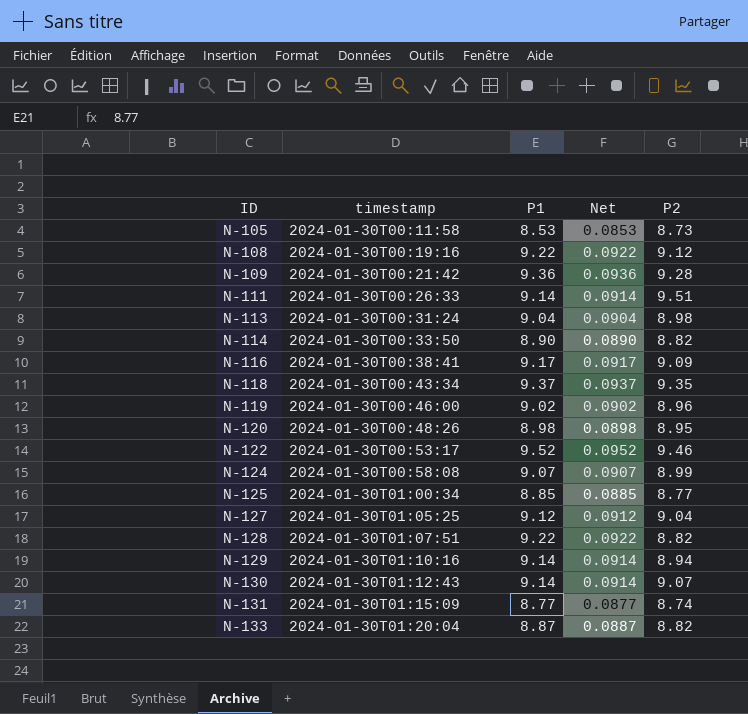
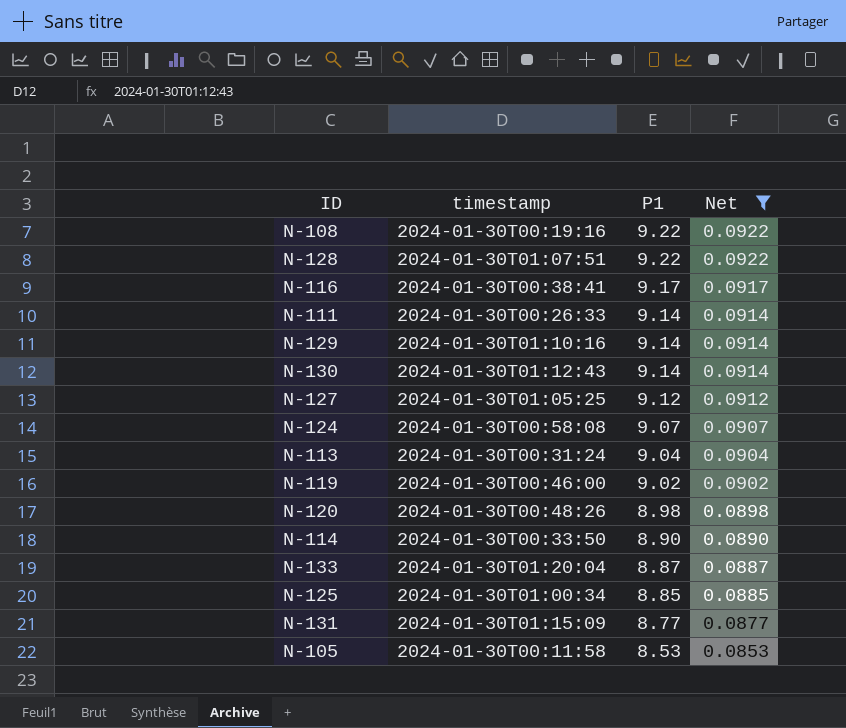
filter: none -> Net <= 0.0922
row order: ID ascending -> P1 descending
column P2 | position: 5 -> none

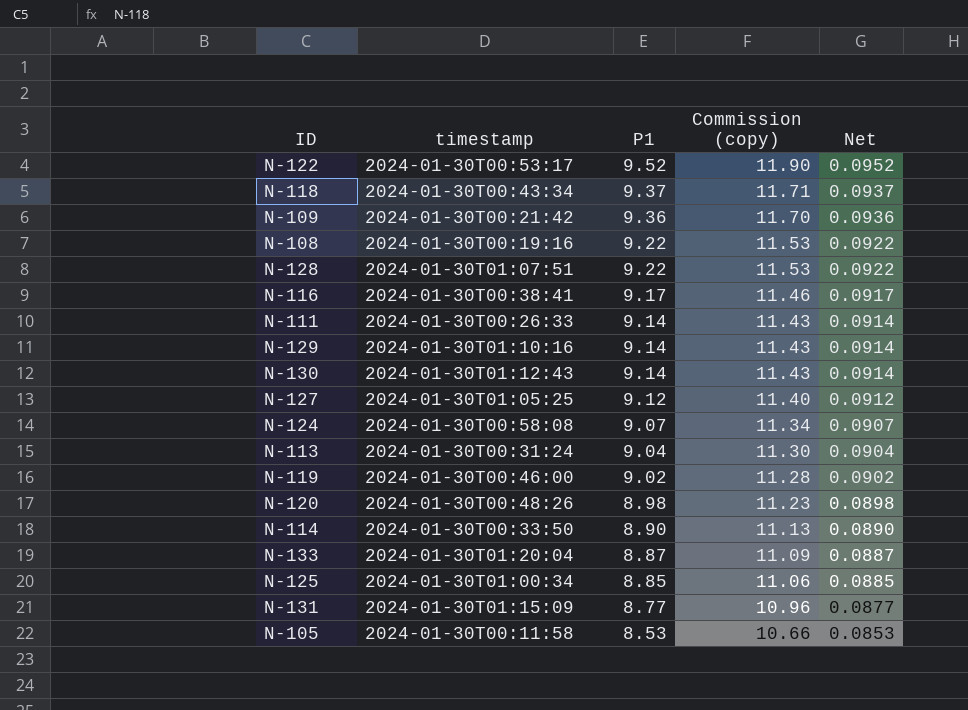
filter: Net <= 0.0922 -> none
column Commission (copy) | formula: none -> [P1] * 1.25

